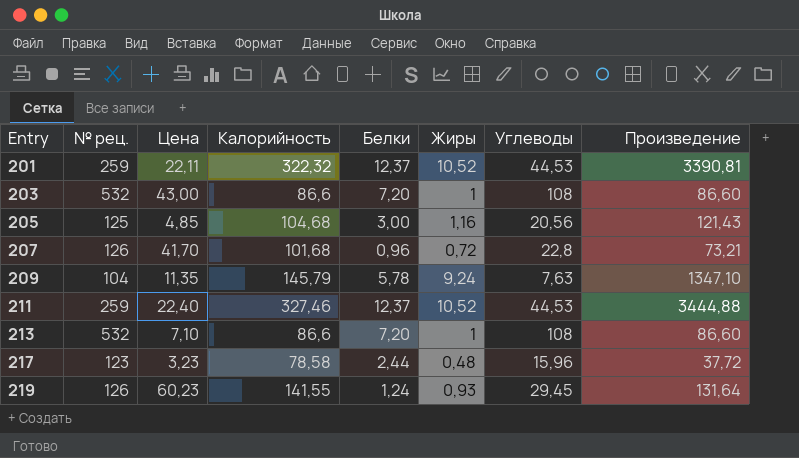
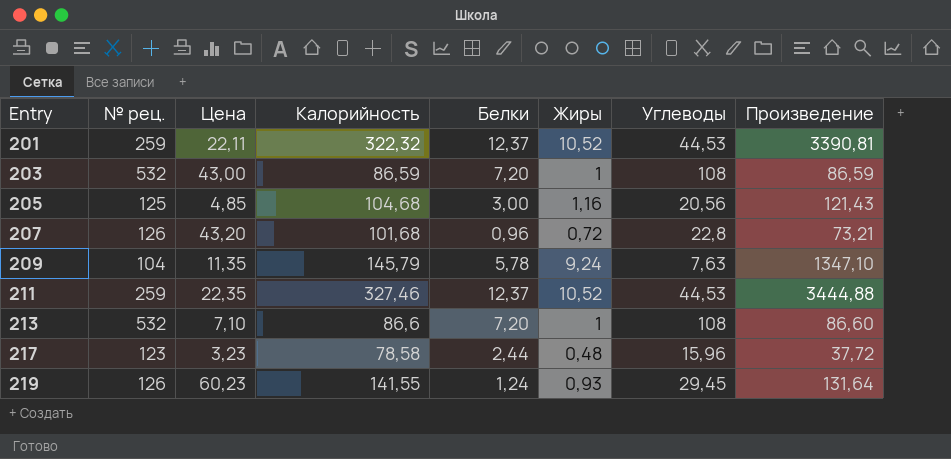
203 | Калорийность: 86,6 -> 86,59
203 | Произведение: 86,60 -> 86,59
207 | Цена: 41,70 -> 43,20
211 | Цена: 22,40 -> 22,35

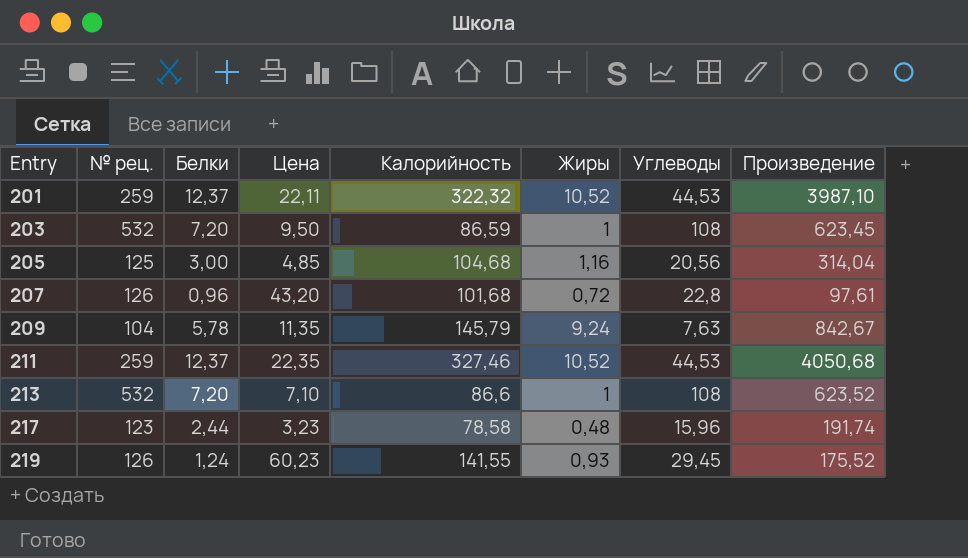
column Белки | position: 5 -> 3
column Произведение | formula: [Калорийность] * [Жиры] -> [Белки] * [Калорийность]
203 | Цена: 43,00 -> 9,50

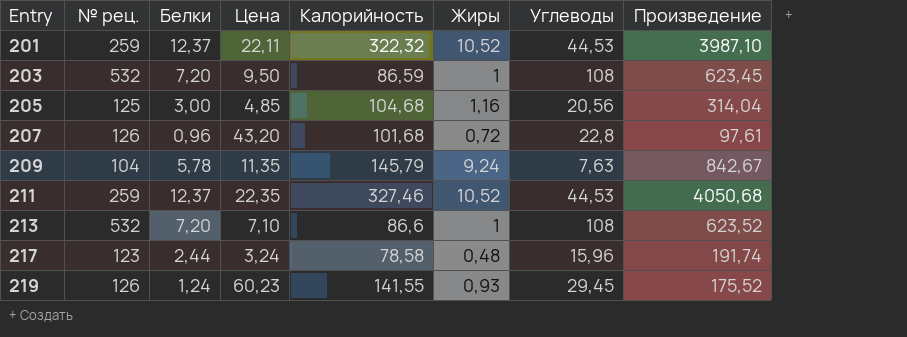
217 | Цена: 3,23 -> 3,24

